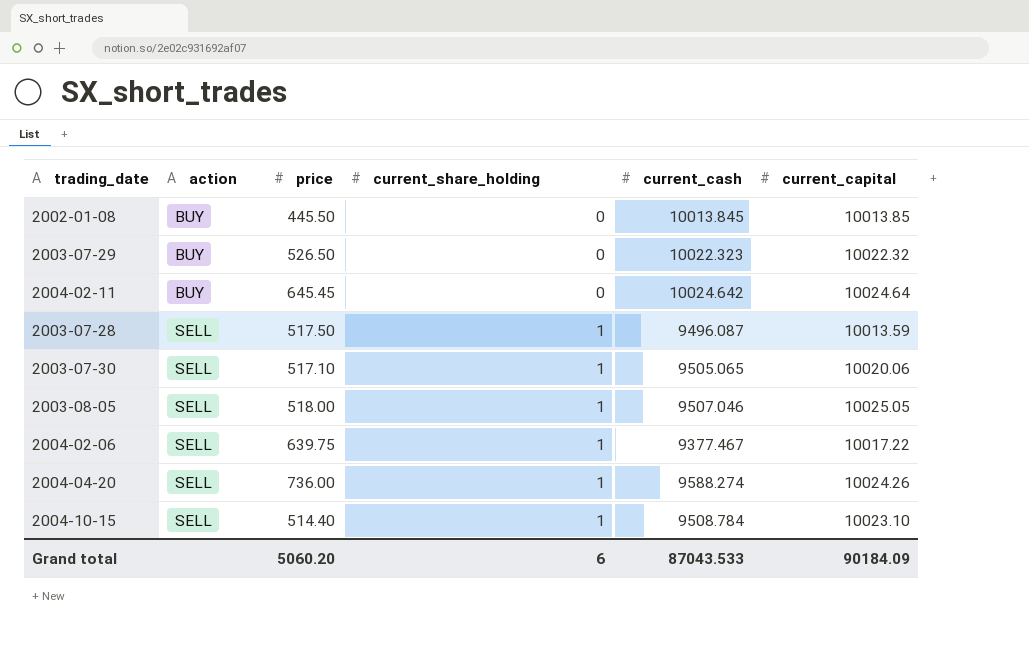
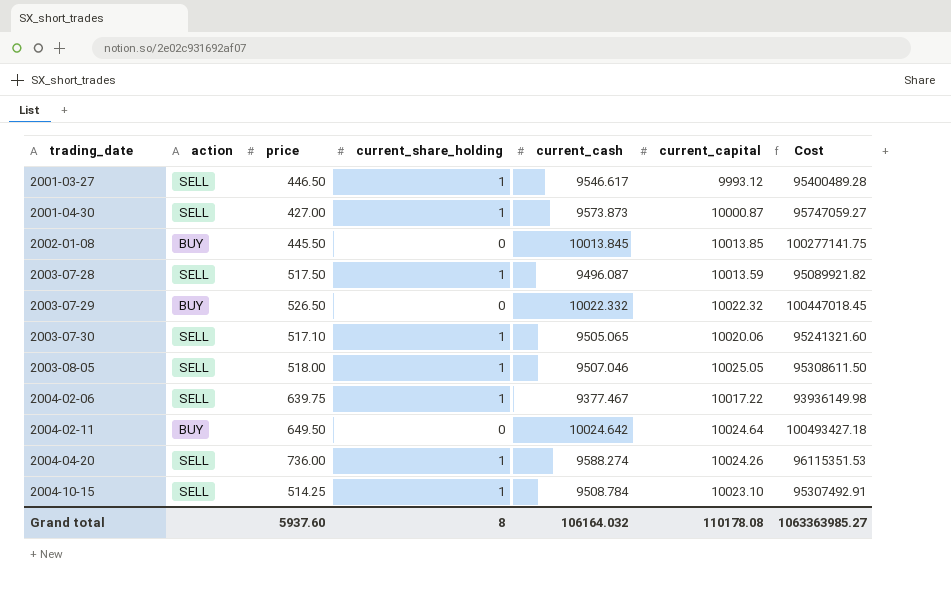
row order: action ascending -> trading_date ascending
column Cost | formula: none -> [current_cash] * [current_capital]
row 2001-03-27: none -> SELL | 446.50 | 1 | 9546.617 | 9993.12 | 95400489.28
row 2001-04-30: none -> SELL | 427.00 | 1 | 9573.873 | 10000.87 | 95747059.27
2003-07-29 | current_cash: 10022.323 -> 10022.332
2004-02-11 | price: 645.45 -> 649.50
2004-10-15 | price: 514.40 -> 514.25
Grand total | price: 5060.20 -> 5937.60
Grand total | current_share_holding: 6 -> 8
Grand total | current_cash: 87043.533 -> 106164.032
Grand total | current_capital: 90184.09 -> 110178.08

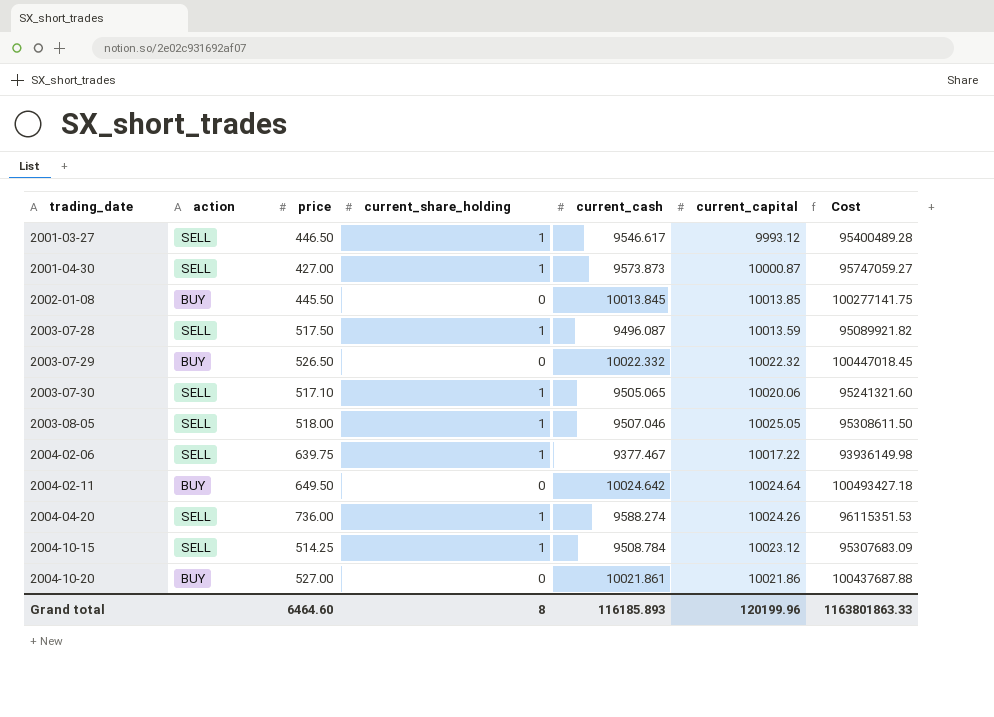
2004-10-15 | current_capital: 10023.10 -> 10023.12
2004-10-15 | Cost: 95307492.91 -> 95307683.09
row 2004-10-20: none -> BUY | 527.00 | 0 | 10021.861 | 10021.86 | 100437687.88
Grand total | price: 5937.60 -> 6464.60
Grand total | current_cash: 106164.032 -> 116185.893
Grand total | current_capital: 110178.08 -> 120199.96
Grand total | Cost: 1063363985.27 -> 1163801863.33

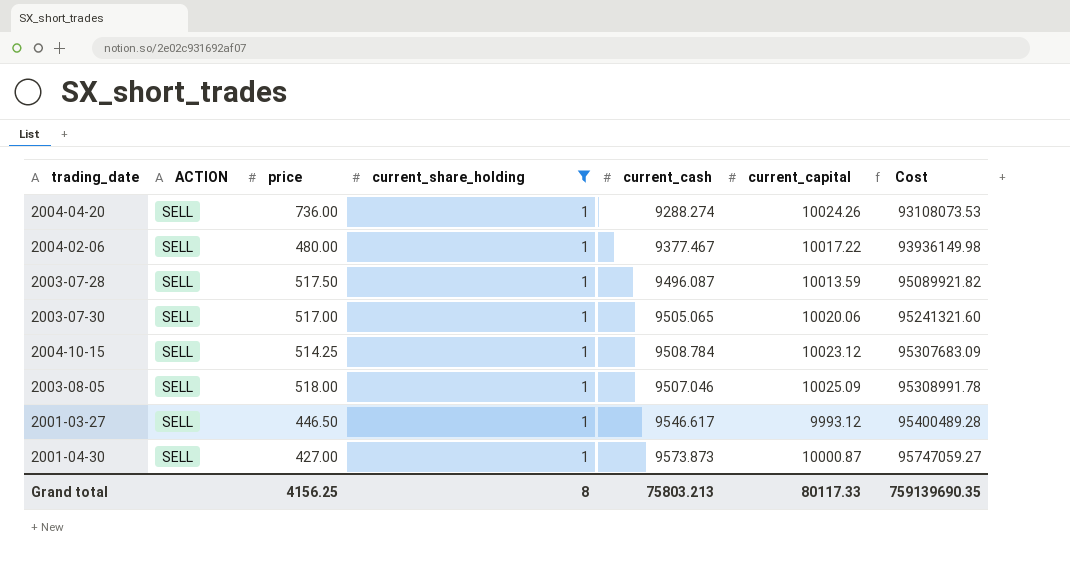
filter: none -> current_share_holding = 1
row order: trading_date ascending -> Cost ascending
column name: action -> ACTION
2004-04-20 | current_cash: 9588.274 -> 9288.274
2004-04-20 | Cost: 96115351.53 -> 93108073.53
2004-02-06 | price: 639.75 -> 480.00
2003-07-30 | price: 517.10 -> 517.00
2003-08-05 | current_capital: 10025.05 -> 10025.09
2003-08-05 | Cost: 95308611.50 -> 95308991.78
Grand total | price: 6464.60 -> 4156.25
Grand total | current_cash: 116185.893 -> 75803.213
Grand total | current_capital: 120199.96 -> 80117.33
Grand total | Cost: 1163801863.33 -> 759139690.35

